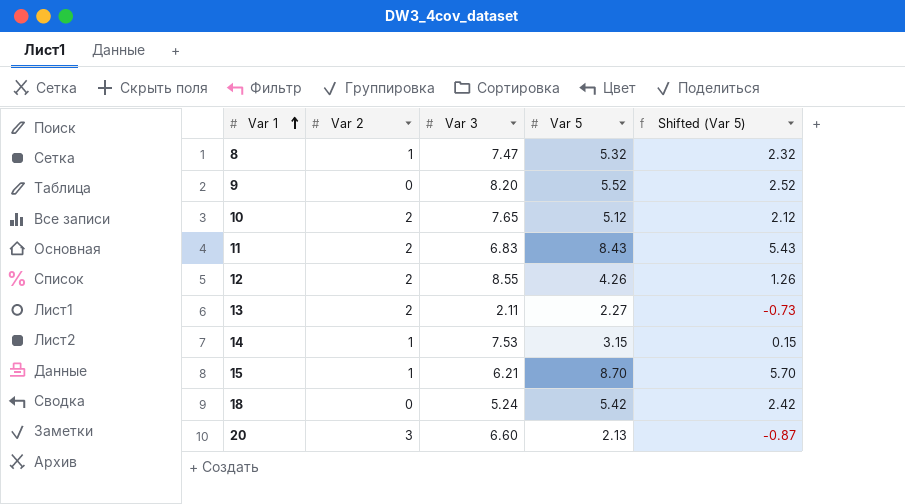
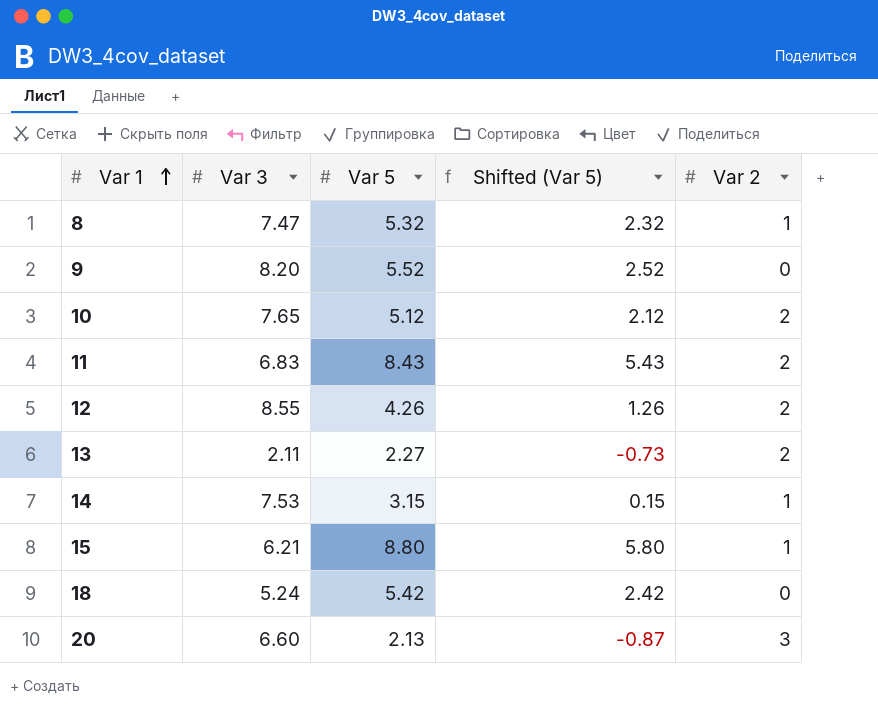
column Var 2 | position: 2 -> 5
15 | Var 5: 8.70 -> 8.80
15 | Shifted (Var 5): 5.70 -> 5.80

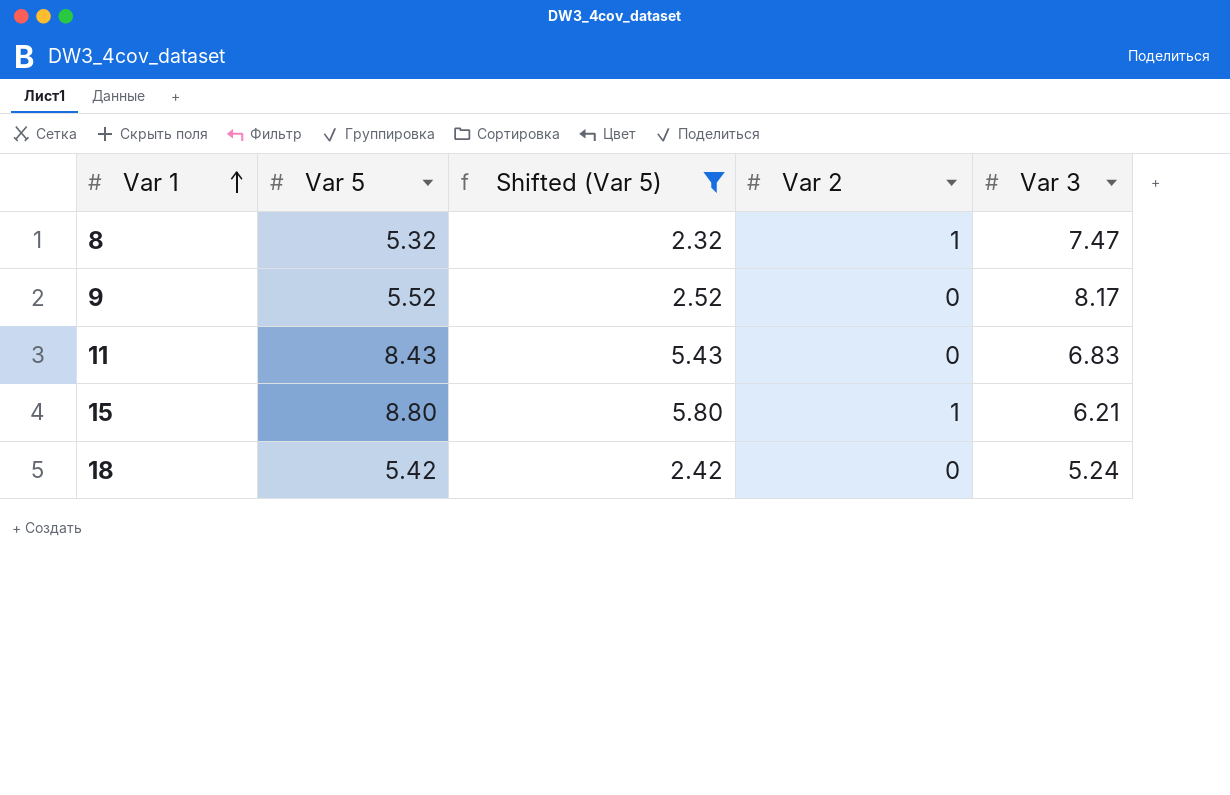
filter: none -> Shifted (Var 5) >= 2.32
column Var 3 | position: 2 -> 5
9 | Var 3: 8.20 -> 8.17
11 | Var 2: 2 -> 0

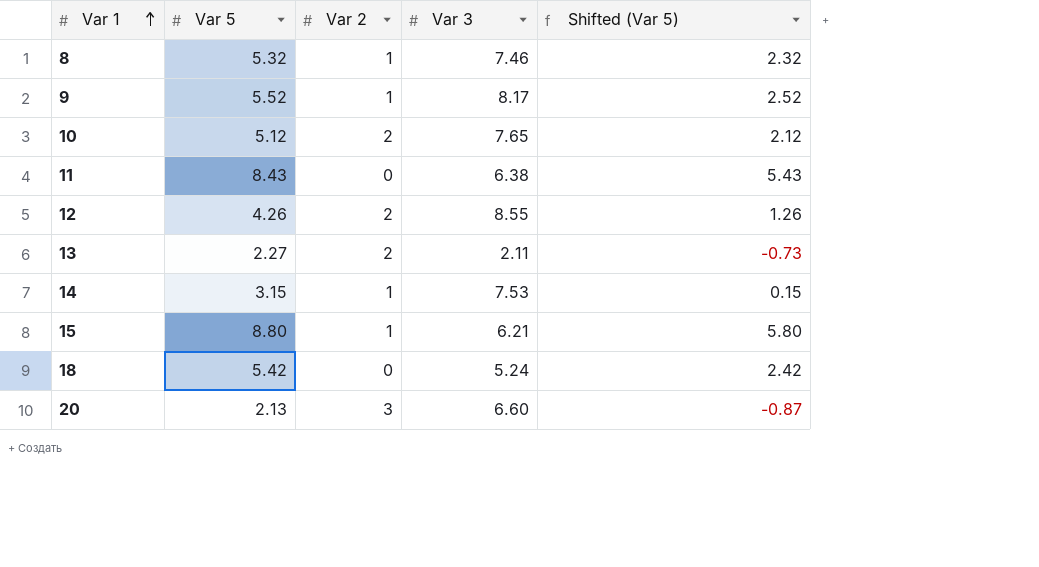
filter: Shifted (Var 5) >= 2.32 -> none
column Shifted (Var 5) | position: 3 -> 5
8 | Var 3: 7.47 -> 7.46
9 | Var 2: 0 -> 1
11 | Var 3: 6.83 -> 6.38

